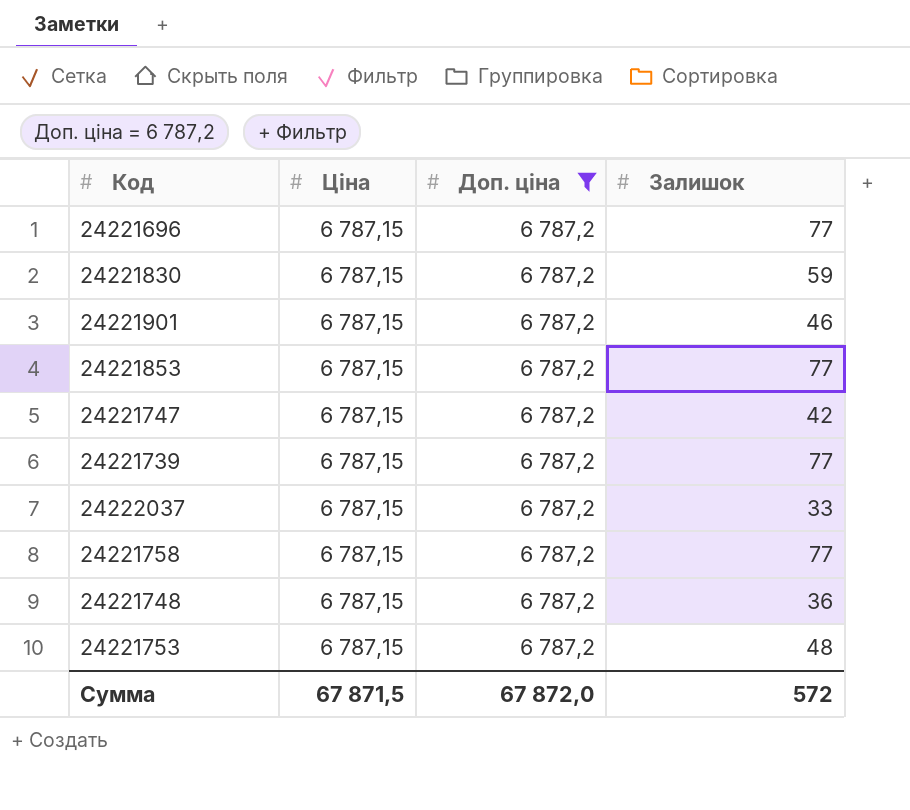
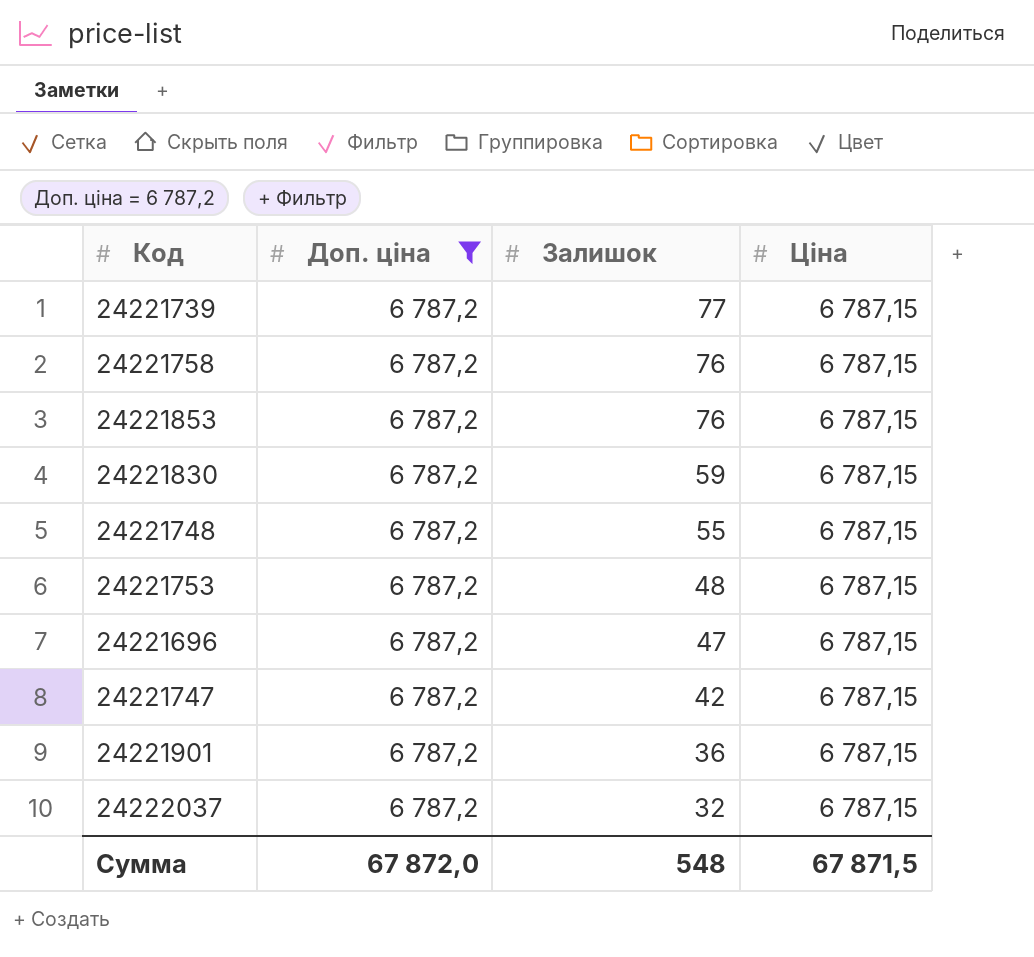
row order: none -> Залишок descending
column Ціна | position: 2 -> 4
24221758 | Залишок: 77 -> 76
24221853 | Залишок: 77 -> 76
24221748 | Залишок: 36 -> 55
24221696 | Залишок: 77 -> 47
24221901 | Залишок: 46 -> 36
24222037 | Залишок: 33 -> 32
Сумма | Залишок: 572 -> 548

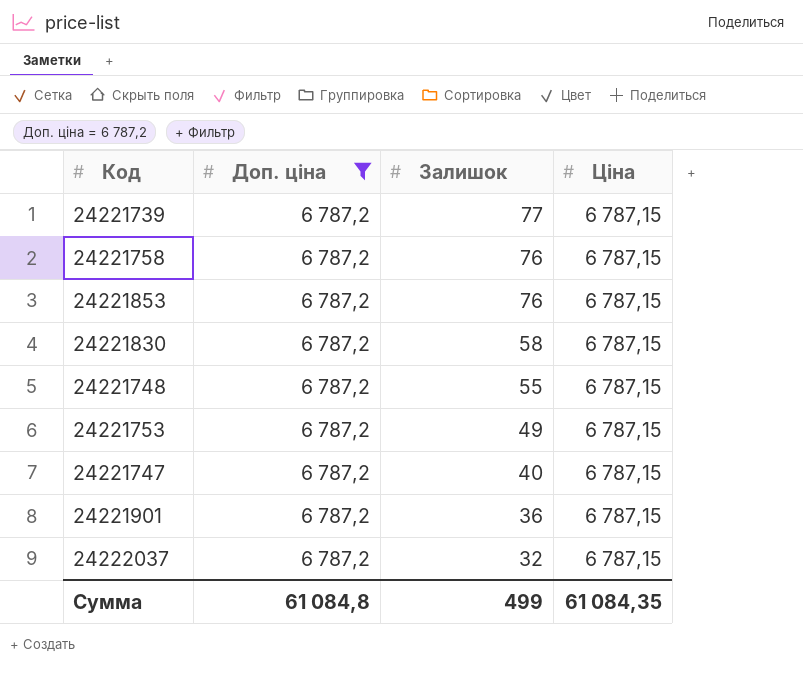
row 24221696: 6 787,2 | 47 | 6 787,15 -> none
24221830 | Залишок: 59 -> 58
24221753 | Залишок: 48 -> 49
24221747 | Залишок: 42 -> 40
Сумма | Доп. ціна: 67 872,0 -> 61 084,8
Сумма | Залишок: 548 -> 499
Сумма | Ціна: 67 871,5 -> 61 084,35

